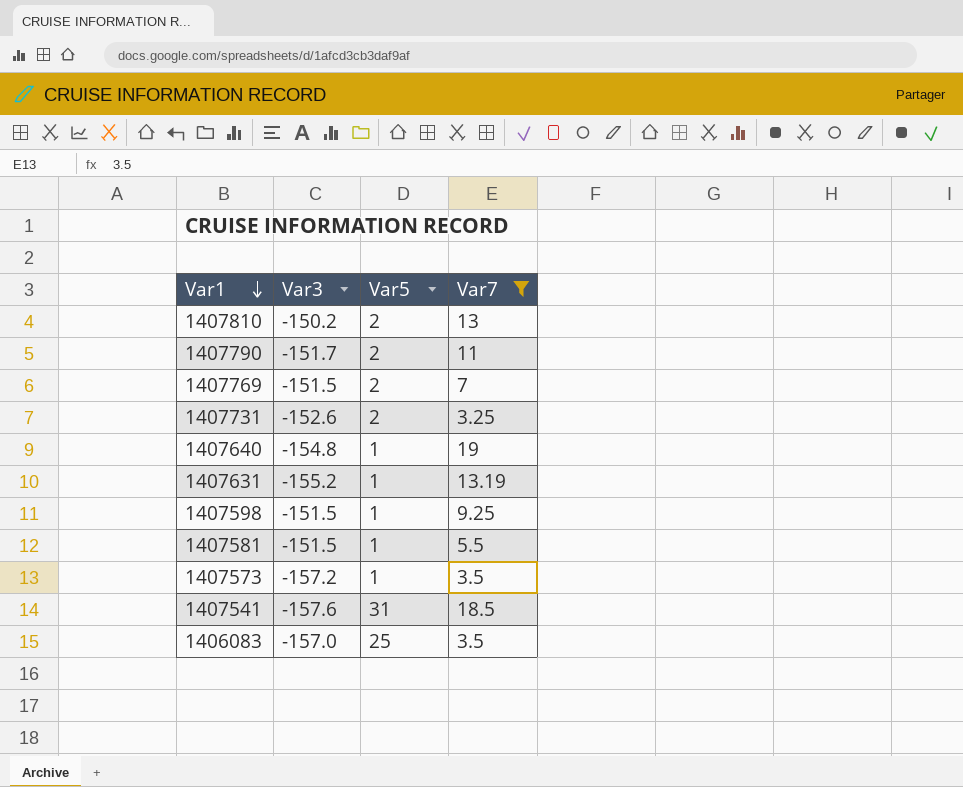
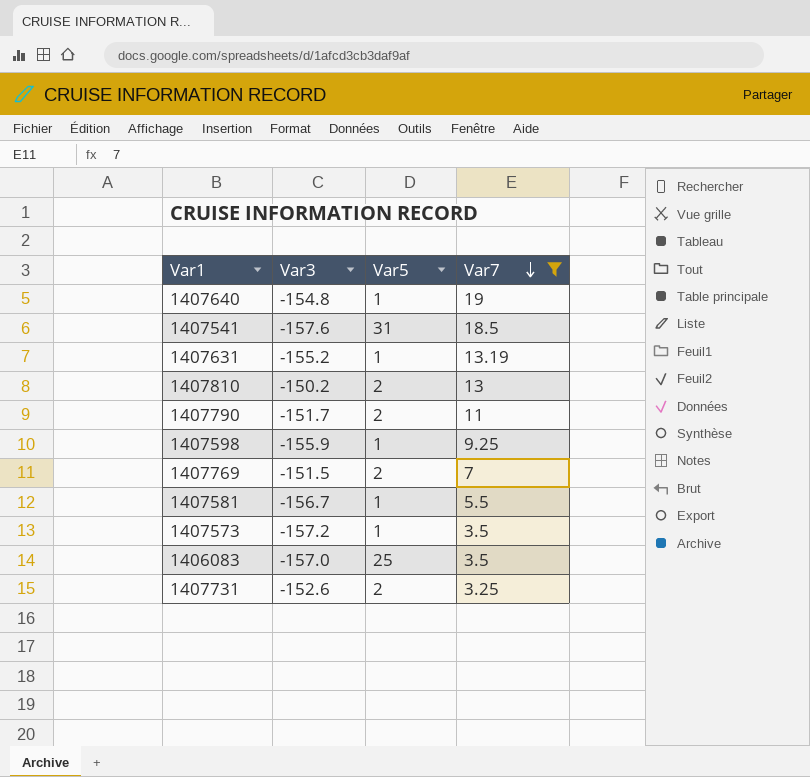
row order: Var1 descending -> Var7 descending
1407598 | Var3: -151.5 -> -155.9
1407581 | Var3: -151.5 -> -156.7

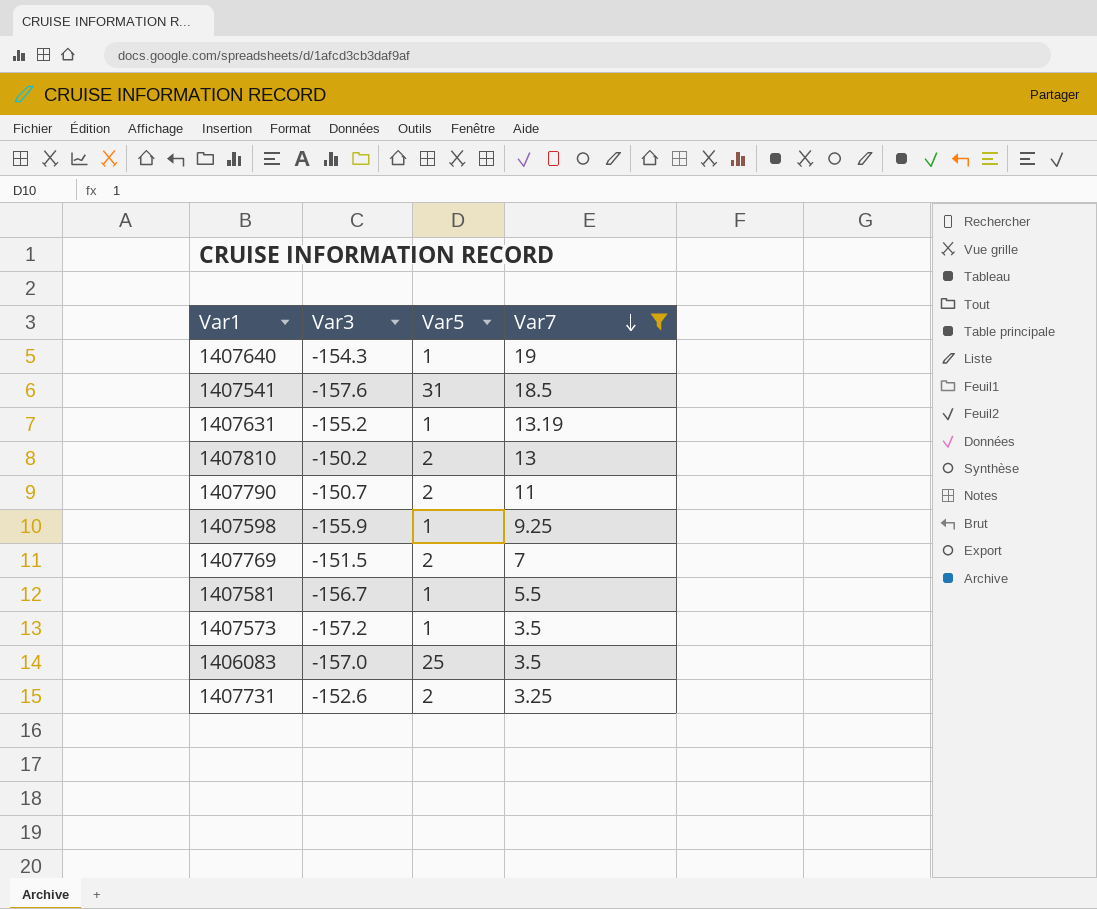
1407640 | Var3: -154.8 -> -154.3
1407790 | Var3: -151.7 -> -150.7

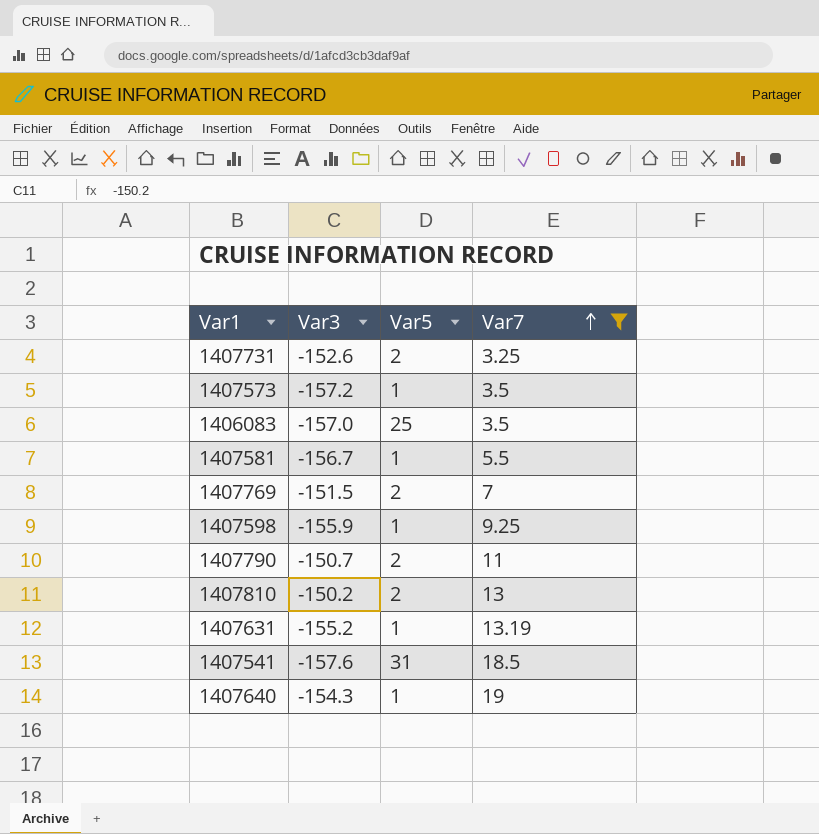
row order: Var7 descending -> Var7 ascending

